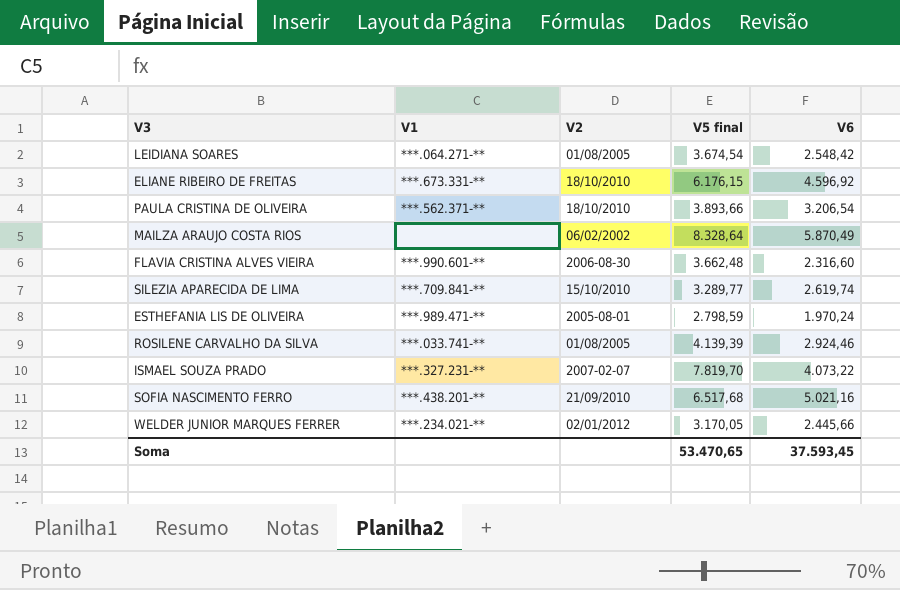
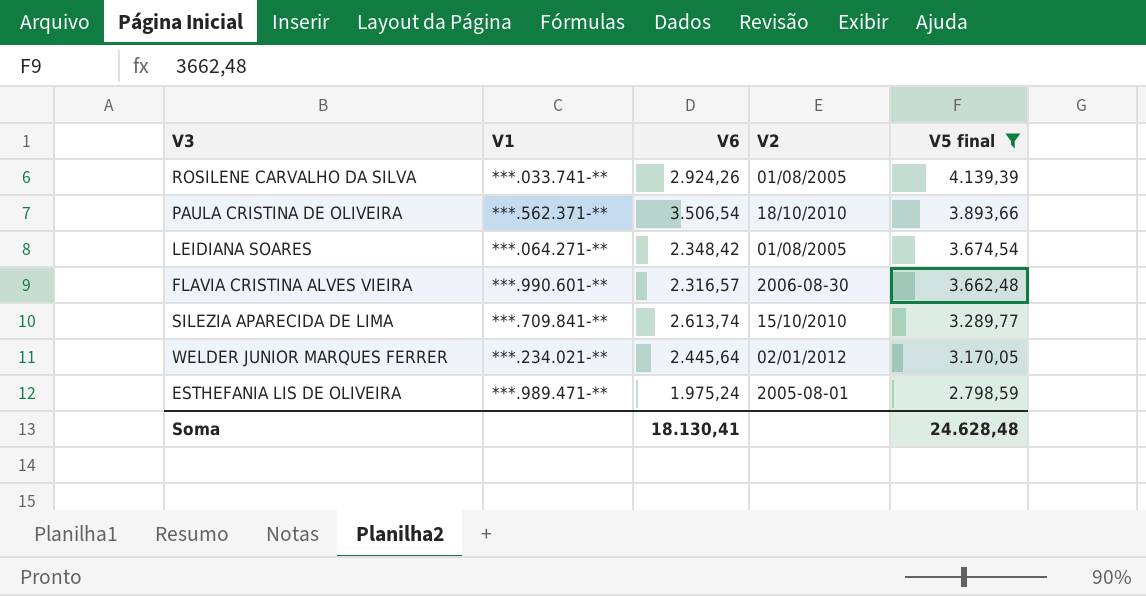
filter: none -> V5 final <= 4.139,39
row order: none -> V5 final descending
column V6 | position: 5 -> 3
ROSILENE CARVALHO DA SILVA | V6: 2.924,46 -> 2.924,26
PAULA CRISTINA DE OLIVEIRA | V6: 3.206,54 -> 3.506,54
LEIDIANA SOARES | V6: 2.548,42 -> 2.348,42
FLAVIA CRISTINA ALVES VIEIRA | V6: 2.316,60 -> 2.316,57
SILEZIA APARECIDA DE LIMA | V6: 2.619,74 -> 2.613,74
WELDER JUNIOR MARQUES FERRER | V6: 2.445,66 -> 2.445,64
ESTHEFANIA LIS DE OLIVEIRA | V6: 1.970,24 -> 1.975,24
Soma | V6: 37.593,45 -> 18.130,41
Soma | V5 final: 53.470,65 -> 24.628,48

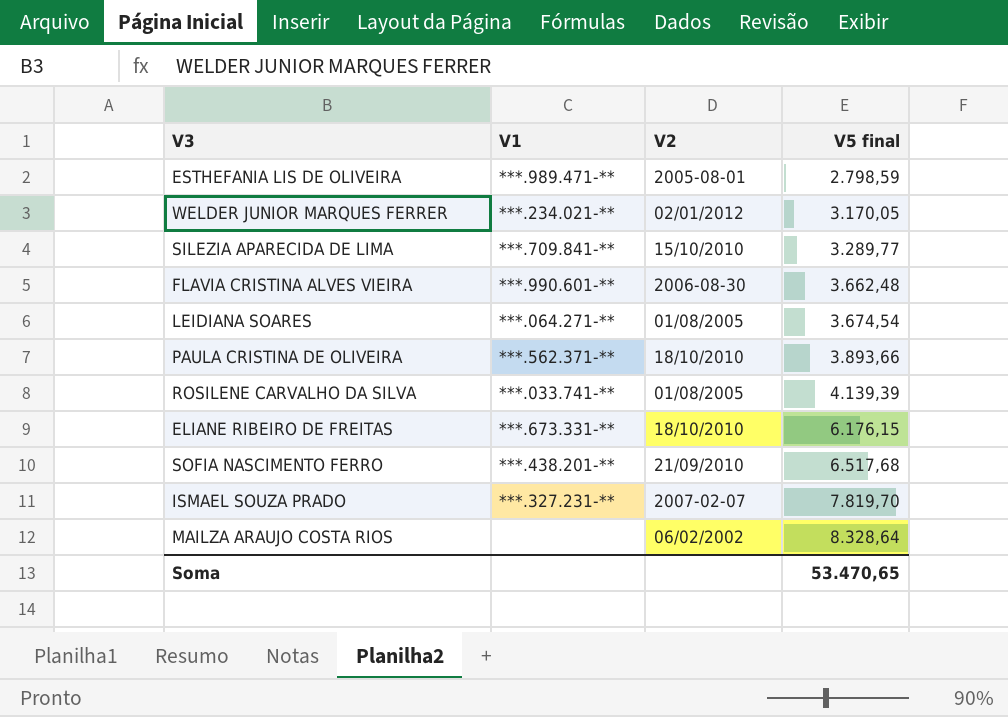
filter: V5 final <= 4.139,39 -> none
row order: V5 final descending -> V5 final ascending
column V6 | position: 3 -> none
Soma | V5 final: 24.628,48 -> 53.470,65

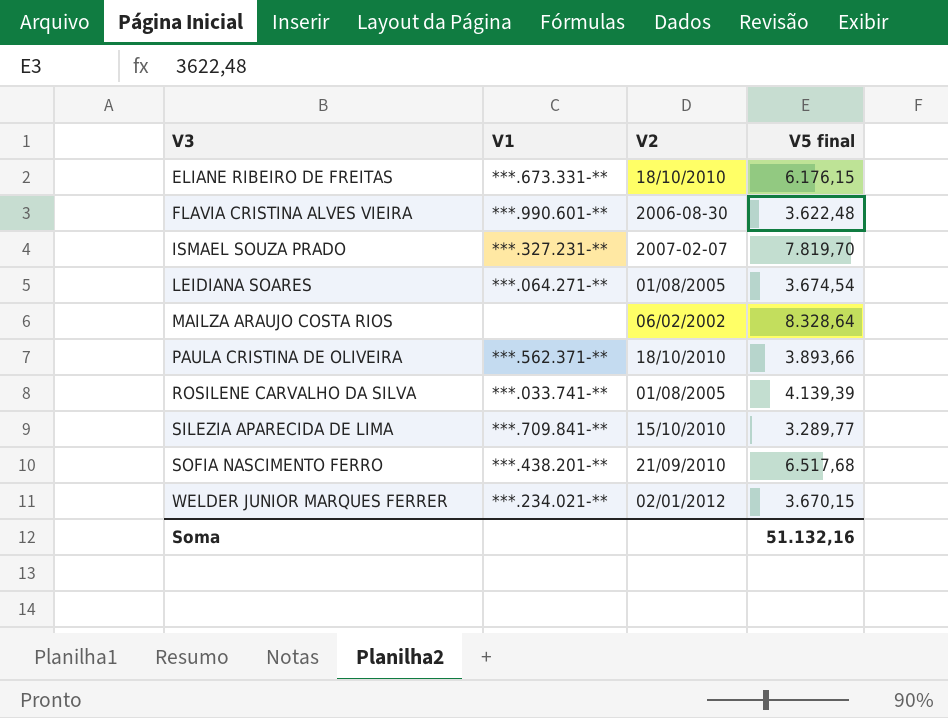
row order: V5 final ascending -> V3 ascending
row ESTHEFANIA LIS DE OLIVEIRA: ***.989.471-** | 2005-08-01 | 2.798,59 -> none
FLAVIA CRISTINA ALVES VIEIRA | V5 final: 3.662,48 -> 3.622,48
WELDER JUNIOR MARQUES FERRER | V5 final: 3.170,05 -> 3.670,15
Soma | V5 final: 53.470,65 -> 51.132,16

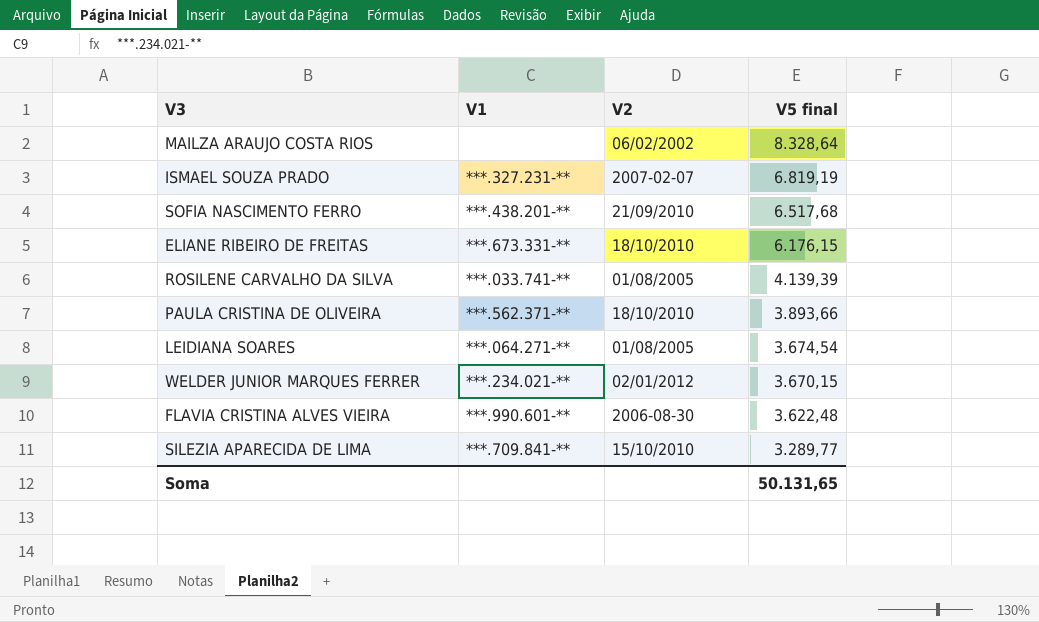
row order: V3 ascending -> V5 final descending
ISMAEL SOUZA PRADO | V5 final: 7.819,70 -> 6.819,19
Soma | V5 final: 51.132,16 -> 50.131,65

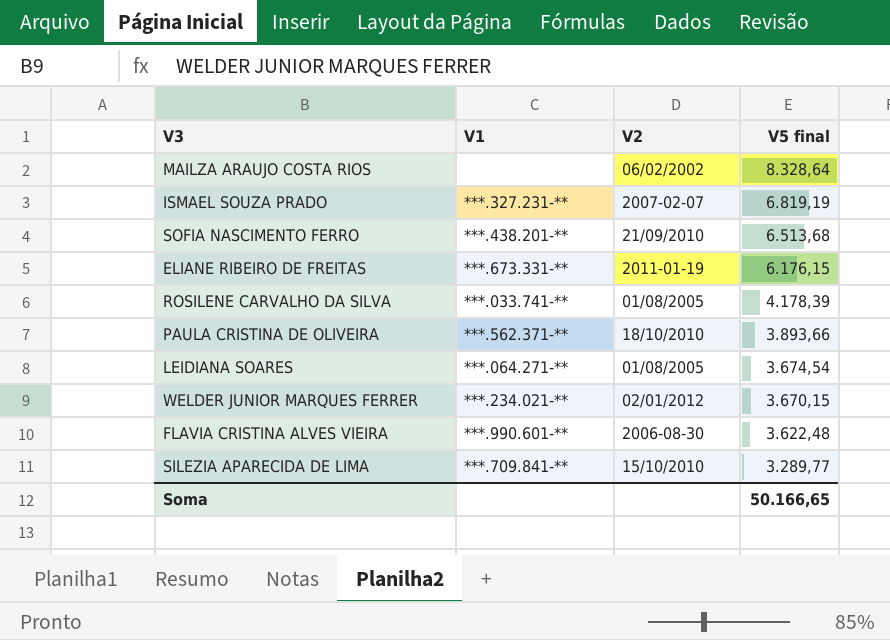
SOFIA NASCIMENTO FERRO | V5 final: 6.517,68 -> 6.513,68
ELIANE RIBEIRO DE FREITAS | V2: 18/10/2010 -> 2011-01-19
ROSILENE CARVALHO DA SILVA | V5 final: 4.139,39 -> 4.178,39
Soma | V5 final: 50.131,65 -> 50.166,65

